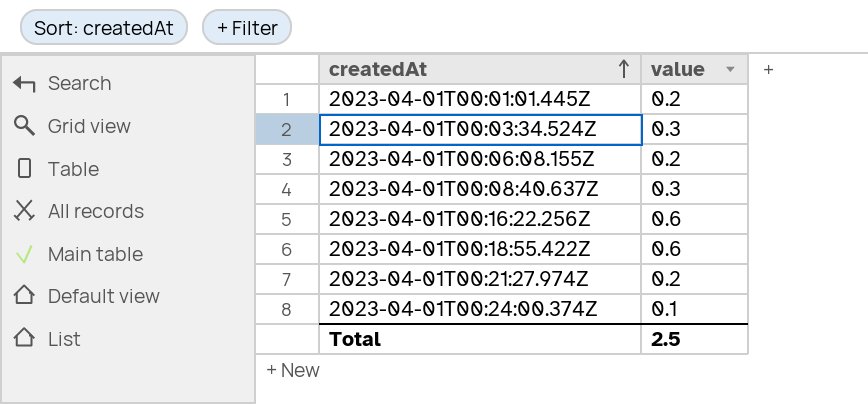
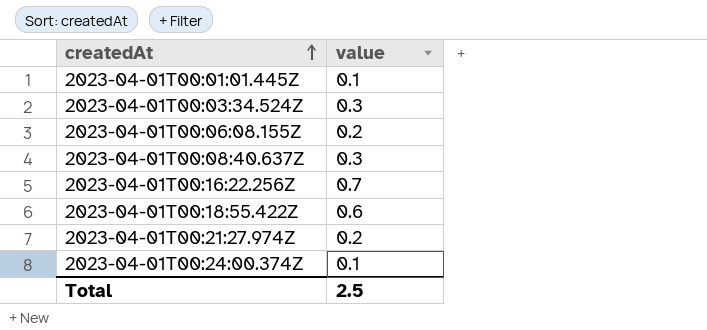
2023-04-01T00:01:01.445Z | value: 0.2 -> 0.1
2023-04-01T00:16:22.256Z | value: 0.6 -> 0.7

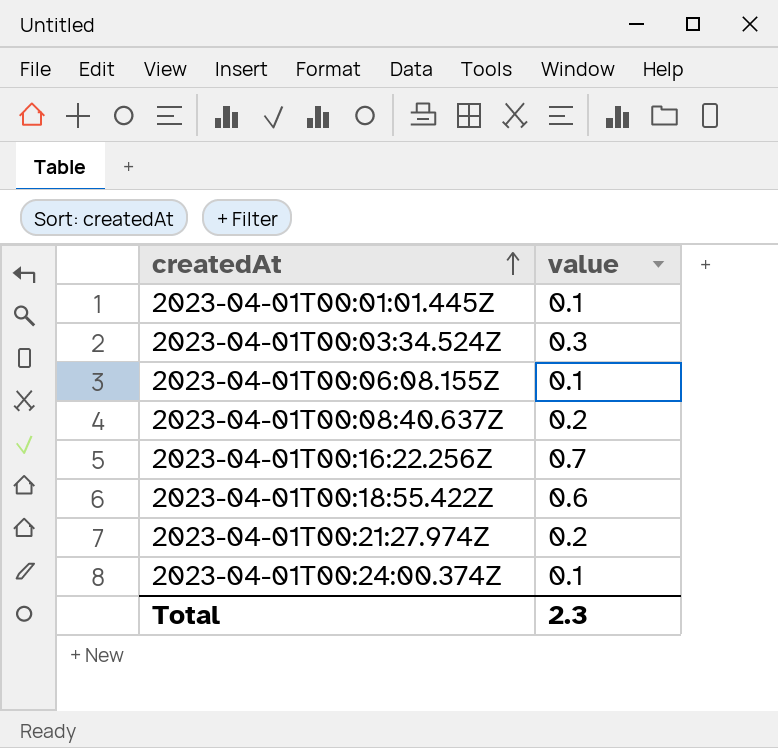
2023-04-01T00:06:08.155Z | value: 0.2 -> 0.1
2023-04-01T00:08:40.637Z | value: 0.3 -> 0.2
Total | value: 2.5 -> 2.3

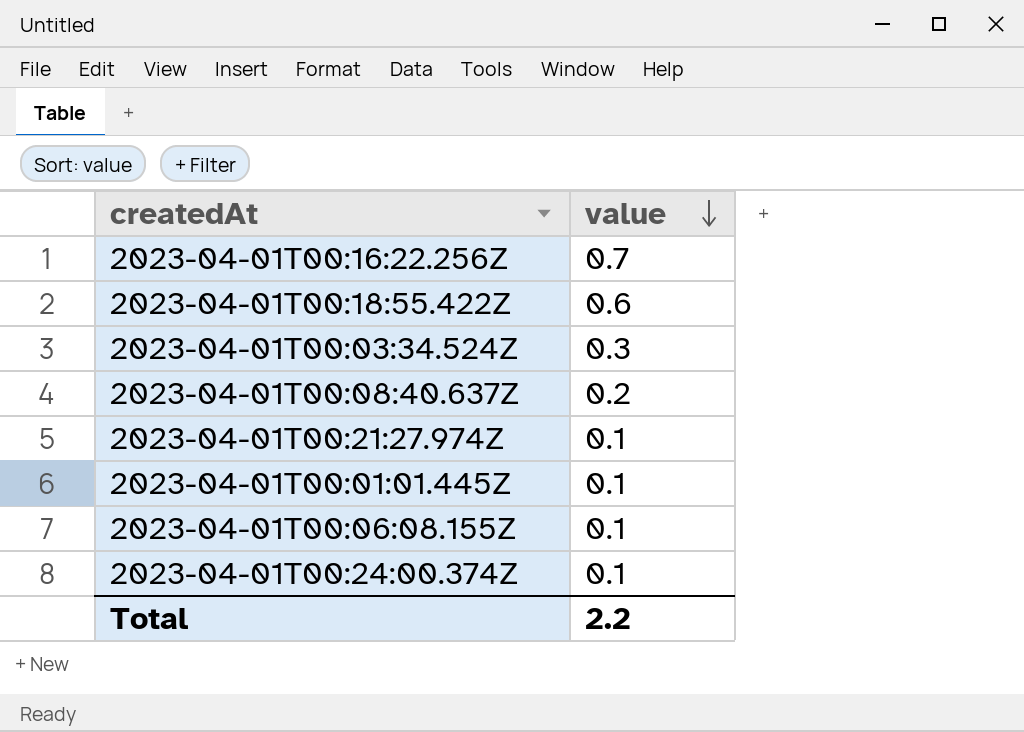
row order: createdAt ascending -> value descending
2023-04-01T00:21:27.974Z | value: 0.2 -> 0.1
Total | value: 2.3 -> 2.2

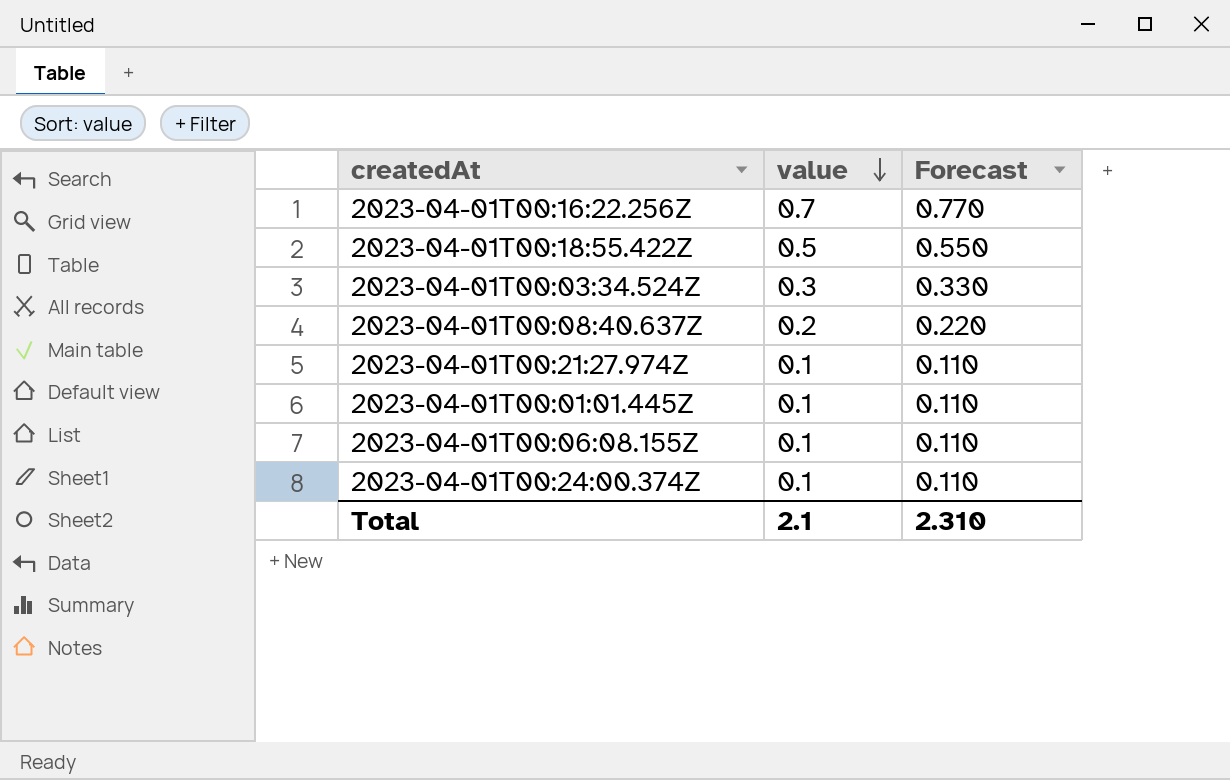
column Forecast | formula: none -> [value] * 1.1
2023-04-01T00:18:55.422Z | value: 0.6 -> 0.5
Total | value: 2.2 -> 2.1

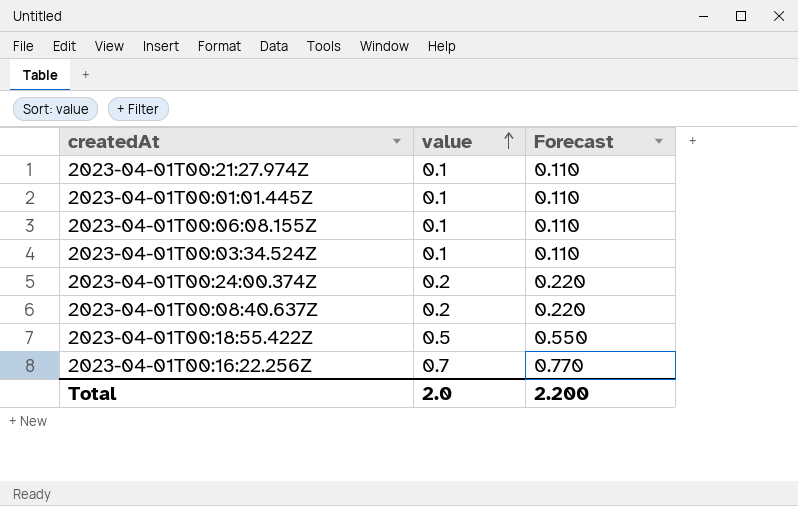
row order: value descending -> value ascending
2023-04-01T00:03:34.524Z | value: 0.3 -> 0.1
2023-04-01T00:03:34.524Z | Forecast: 0.330 -> 0.110
2023-04-01T00:24:00.374Z | value: 0.1 -> 0.2
2023-04-01T00:24:00.374Z | Forecast: 0.110 -> 0.220
Total | value: 2.1 -> 2.0
Total | Forecast: 2.310 -> 2.200

